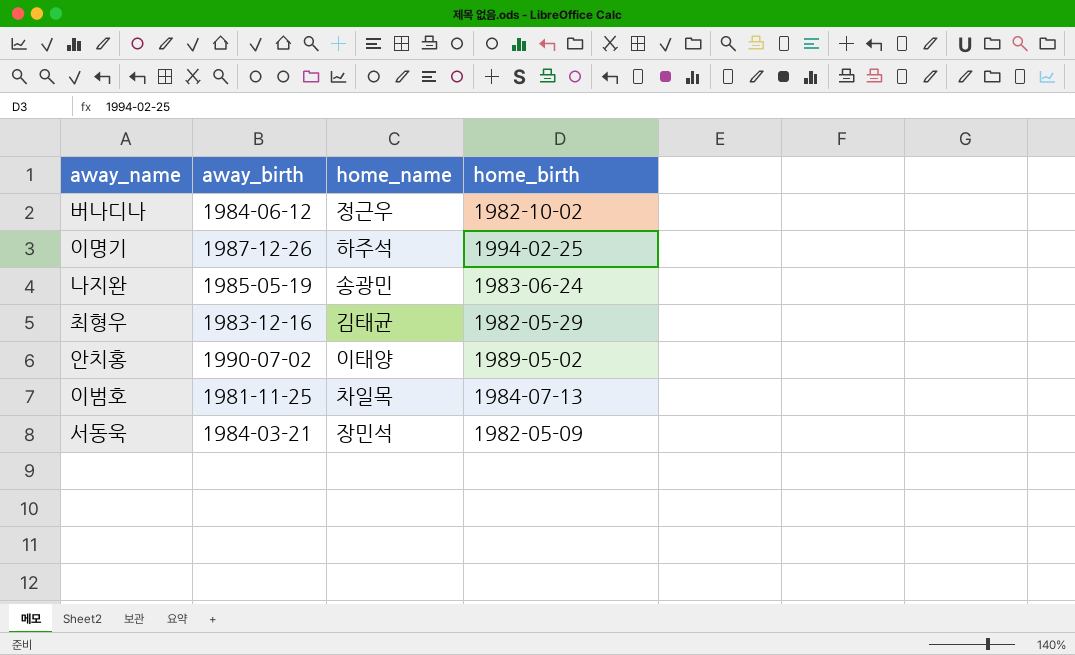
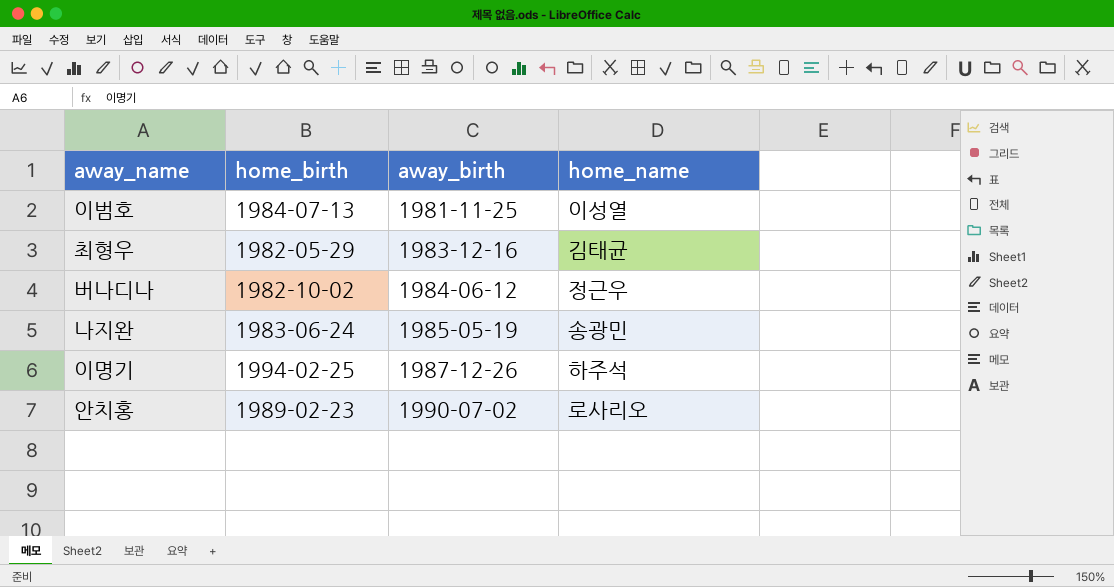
row order: none -> away_birth ascending
column home_birth | position: 4 -> 2
row 서동욱: 1984-03-21 | 장민석 | 1982-05-09 -> none
이범호 | home_name: 차일목 -> 이성열
안치홍 | home_birth: 1989-05-02 -> 1989-02-23
안치홍 | home_name: 이태양 -> 로사리오

